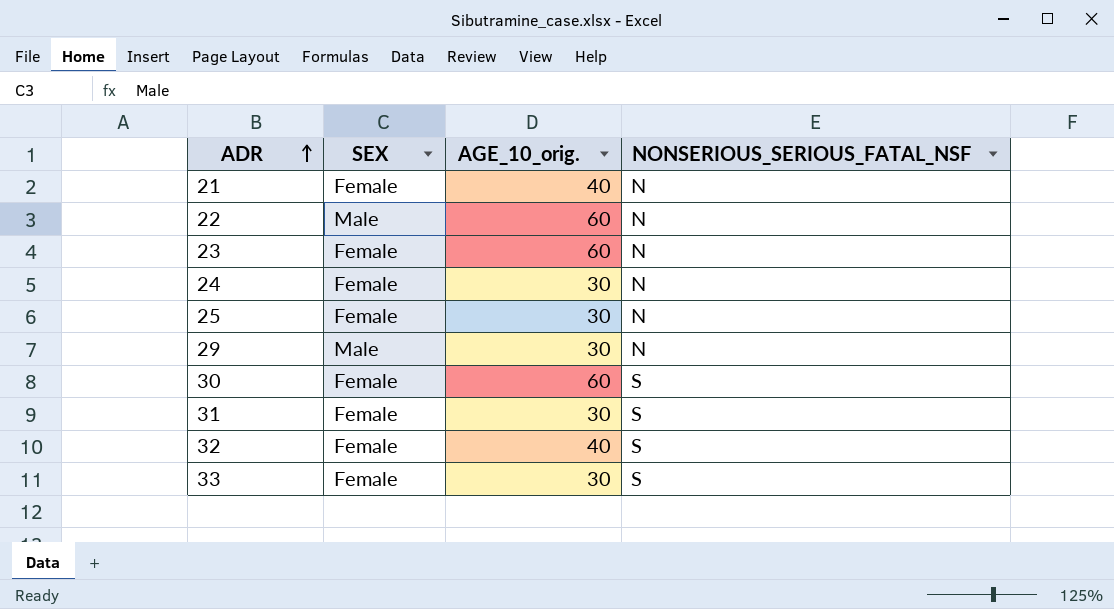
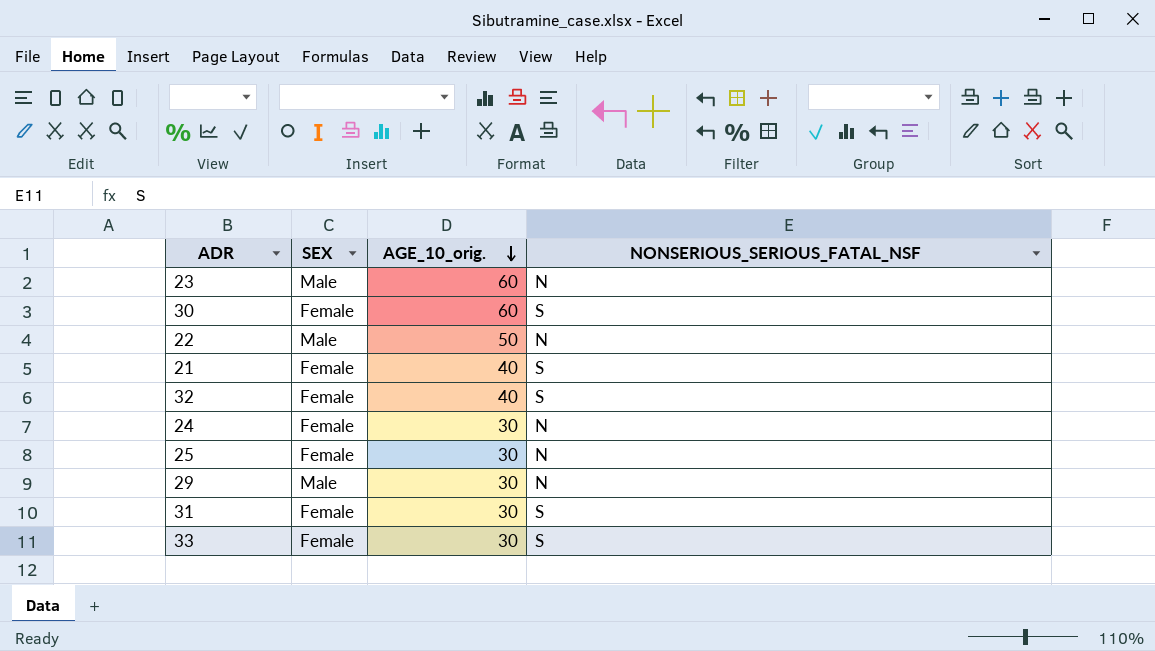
row order: ADR ascending -> AGE_10_orig. descending
23 | SEX: Female -> Male
22 | AGE_10_orig.: 60 -> 50
21 | NONSERIOUS_SERIOUS_FATAL_NSF: N -> S

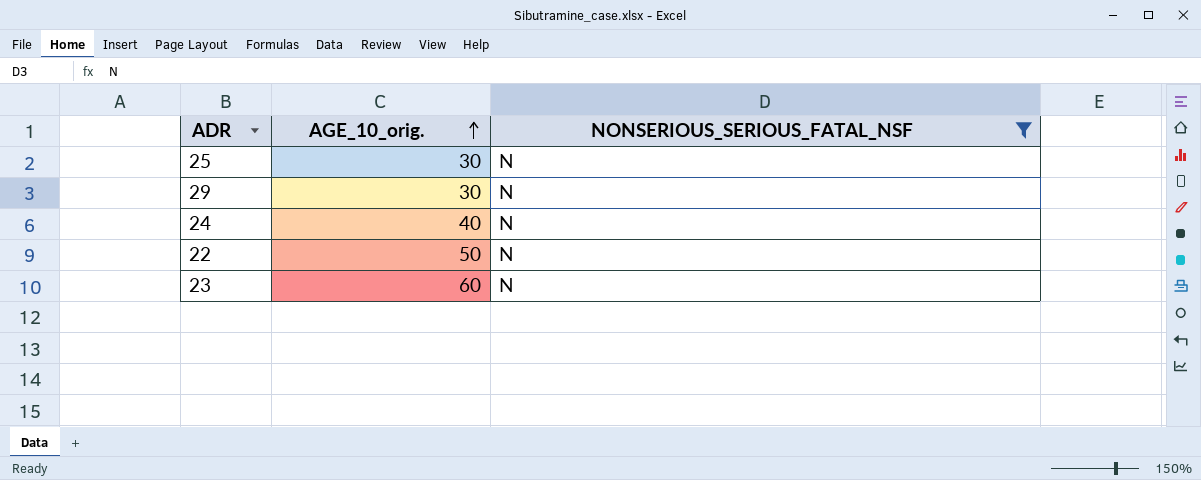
filter: none -> NONSERIOUS_SERIOUS_FATAL_NSF = N
row order: AGE_10_orig. descending -> AGE_10_orig. ascending
column SEX | position: 2 -> none
24 | AGE_10_orig.: 30 -> 40

